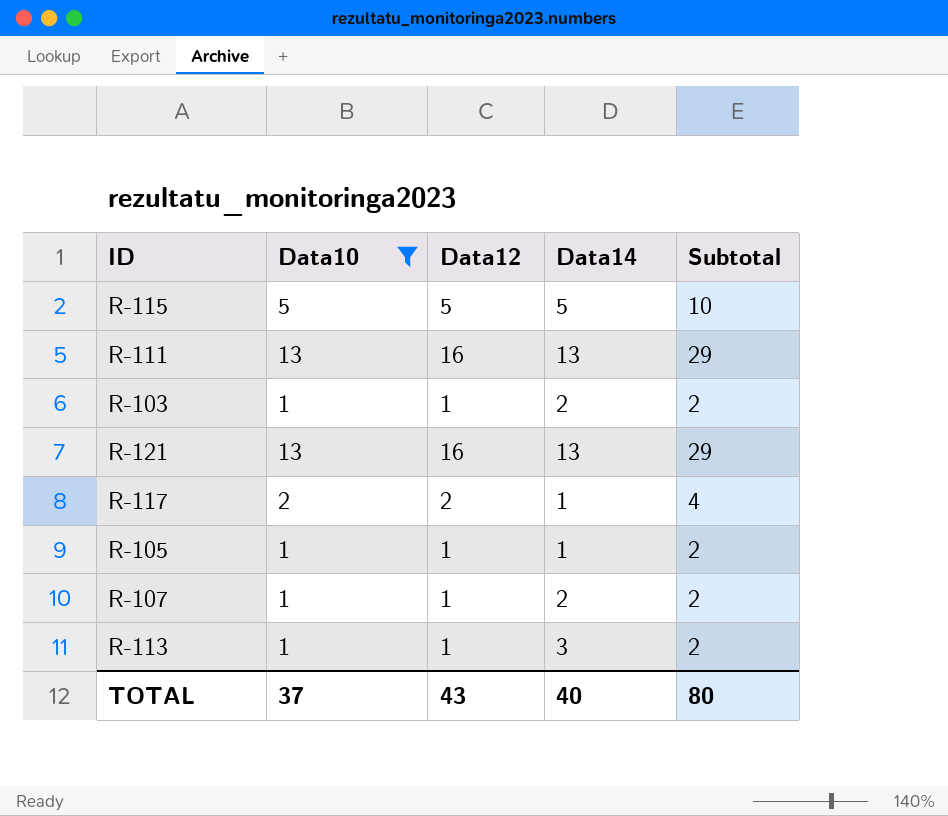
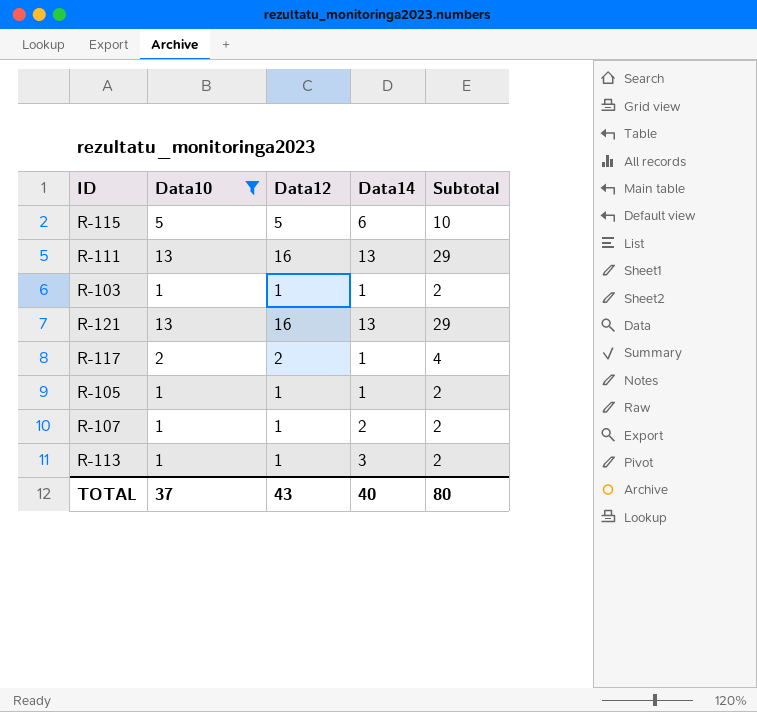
R-115 | Data14: 5 -> 6
R-103 | Data14: 2 -> 1

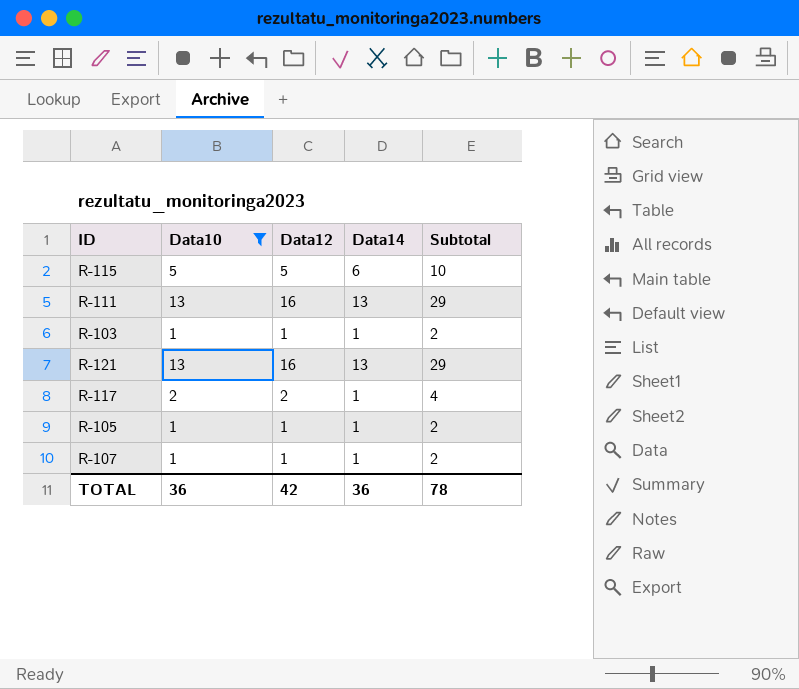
row R-113: 1 | 1 | 3 | 2 -> none
R-107 | Data14: 2 -> 1
TOTAL | Data10: 37 -> 36
TOTAL | Data12: 43 -> 42
TOTAL | Data14: 40 -> 36
TOTAL | Subtotal: 80 -> 78

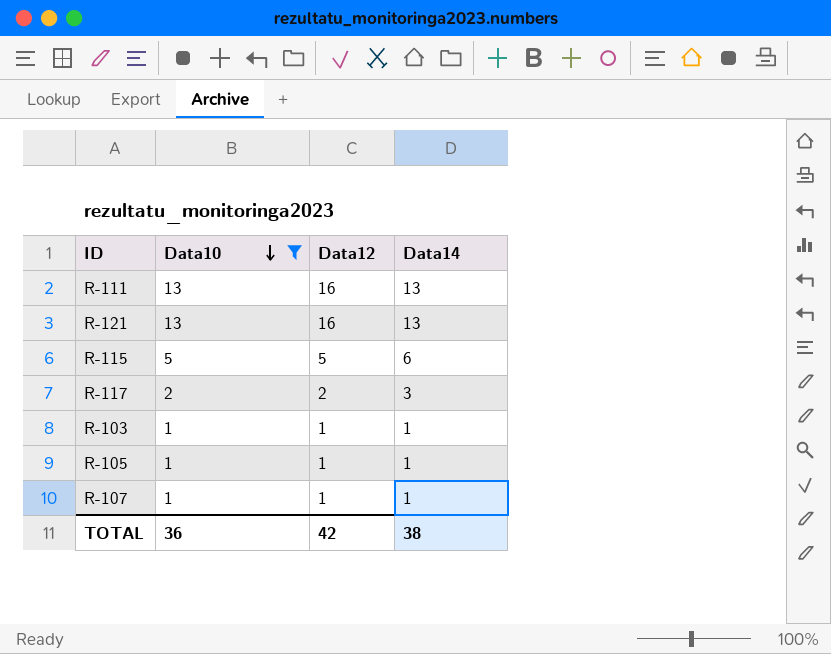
row order: none -> Data10 descending
column Subtotal | formula: [Data10] + [Data12] -> none
R-117 | Data14: 1 -> 3
TOTAL | Data14: 36 -> 38

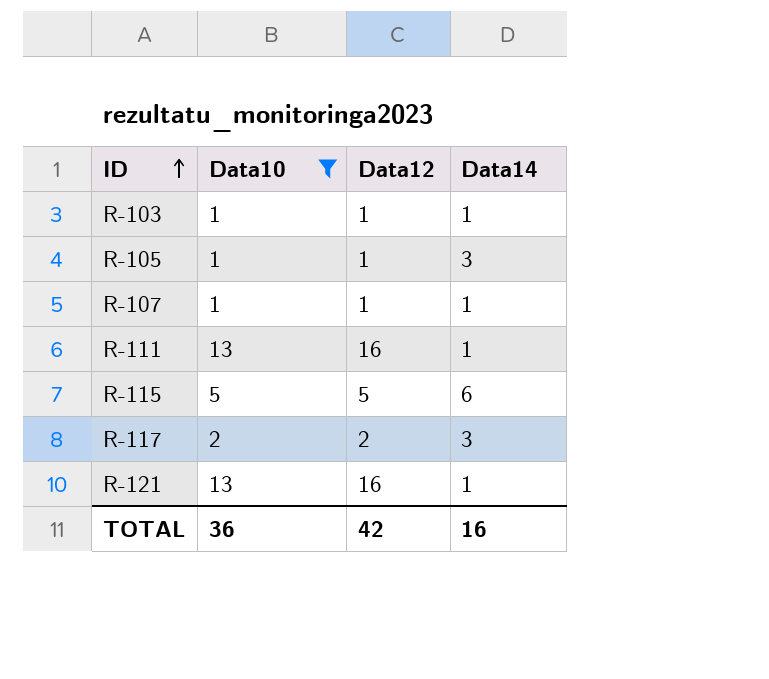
row order: Data10 descending -> ID ascending
R-105 | Data14: 1 -> 3
R-111 | Data14: 13 -> 1
R-121 | Data14: 13 -> 1
TOTAL | Data14: 38 -> 16

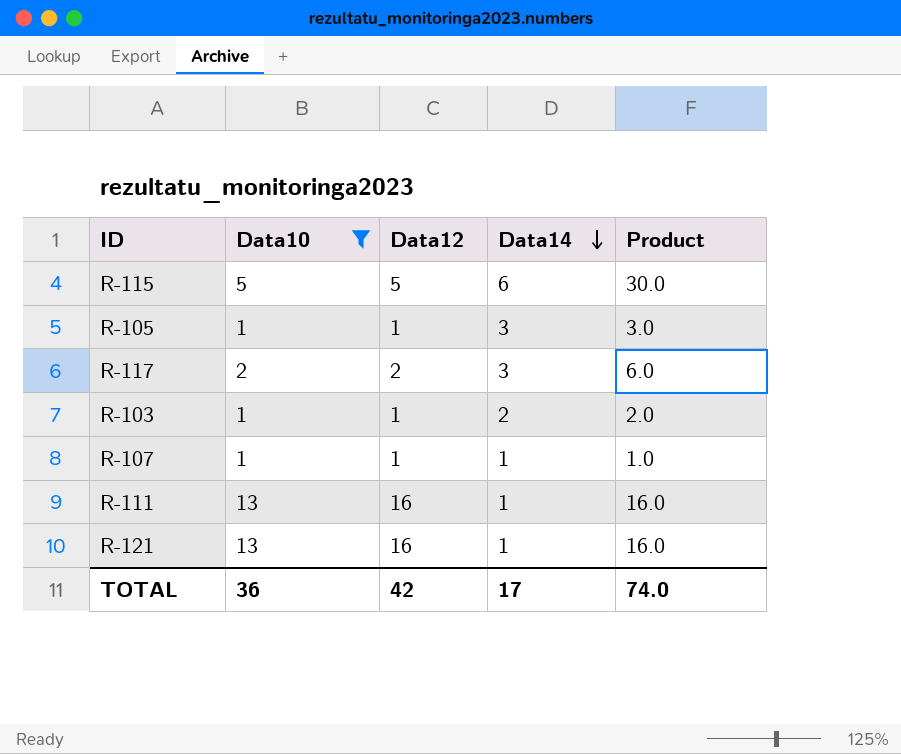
row order: ID ascending -> Data14 descending
column Product | formula: none -> [Data12] * [Data14]
R-103 | Data14: 1 -> 2
TOTAL | Data14: 16 -> 17

